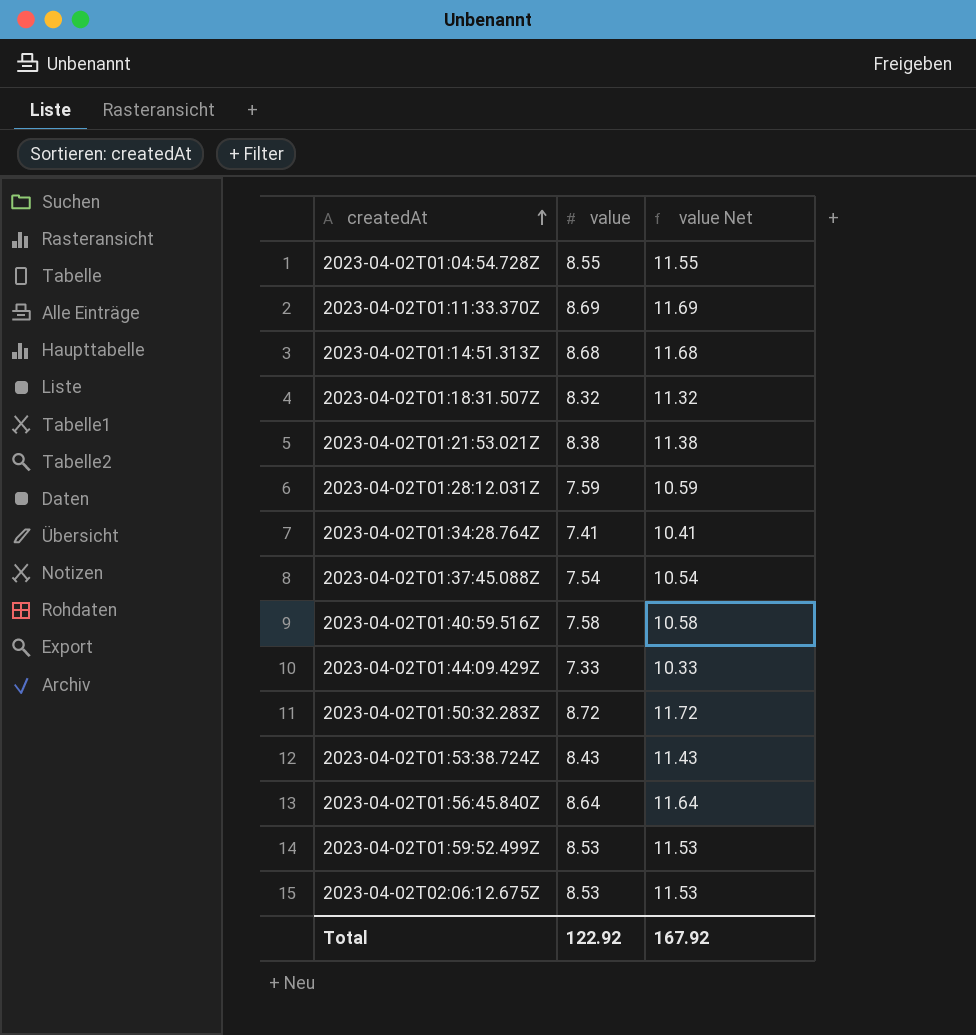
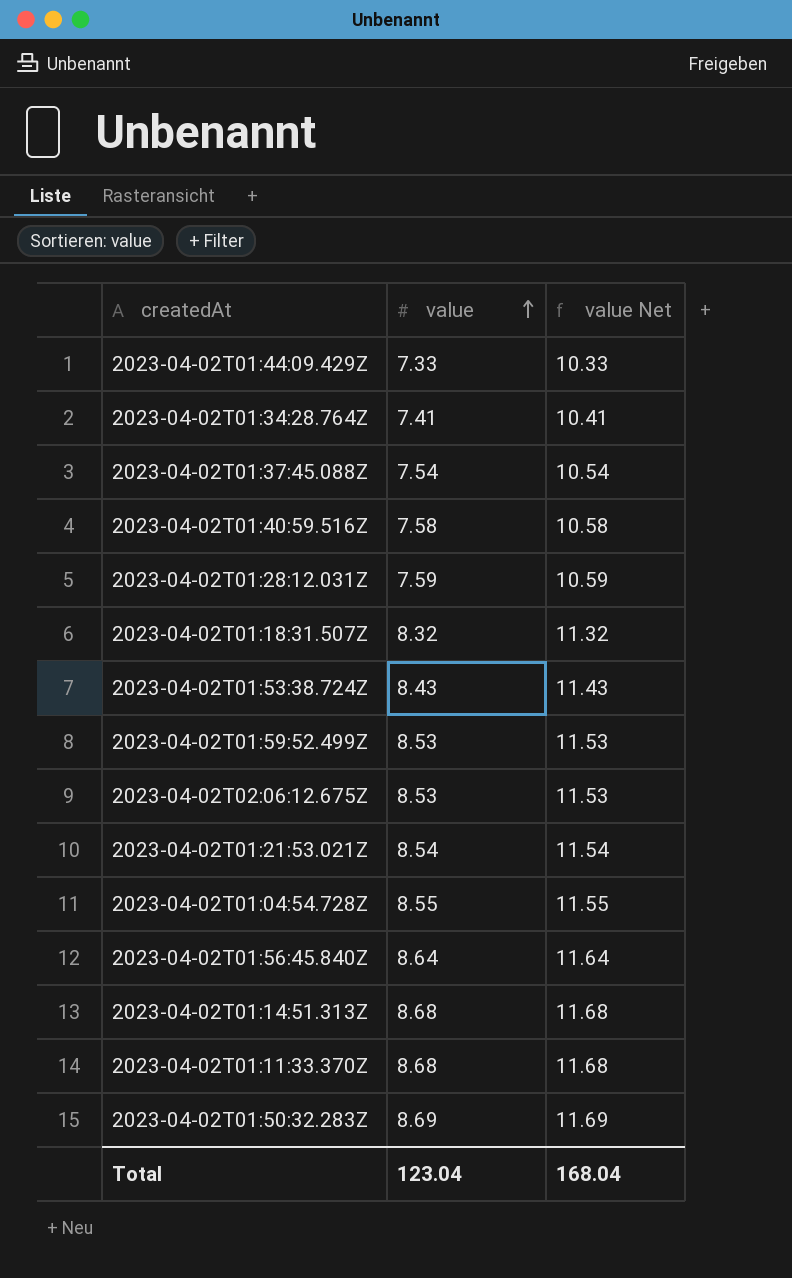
row order: createdAt ascending -> value ascending
2023-04-02T01:21:53.021Z | value: 8.38 -> 8.54
2023-04-02T01:21:53.021Z | value Net: 11.38 -> 11.54
2023-04-02T01:11:33.370Z | value: 8.69 -> 8.68
2023-04-02T01:11:33.370Z | value Net: 11.69 -> 11.68
2023-04-02T01:50:32.283Z | value: 8.72 -> 8.69
2023-04-02T01:50:32.283Z | value Net: 11.72 -> 11.69
Total | value: 122.92 -> 123.04
Total | value Net: 167.92 -> 168.04

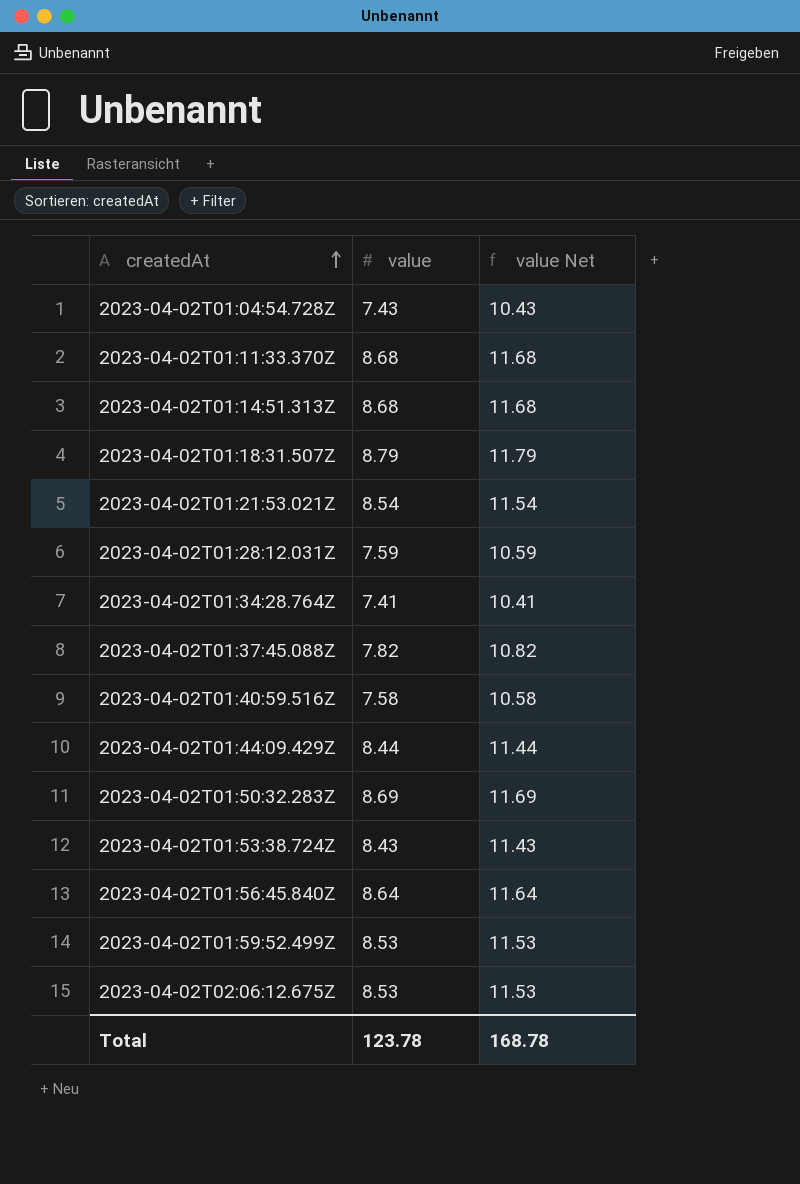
row order: value ascending -> createdAt ascending
2023-04-02T01:04:54.728Z | value: 8.55 -> 7.43
2023-04-02T01:04:54.728Z | value Net: 11.55 -> 10.43
2023-04-02T01:18:31.507Z | value: 8.32 -> 8.79
2023-04-02T01:18:31.507Z | value Net: 11.32 -> 11.79
2023-04-02T01:37:45.088Z | value: 7.54 -> 7.82
2023-04-02T01:37:45.088Z | value Net: 10.54 -> 10.82
2023-04-02T01:44:09.429Z | value: 7.33 -> 8.44
2023-04-02T01:44:09.429Z | value Net: 10.33 -> 11.44
Total | value: 123.04 -> 123.78
Total | value Net: 168.04 -> 168.78

